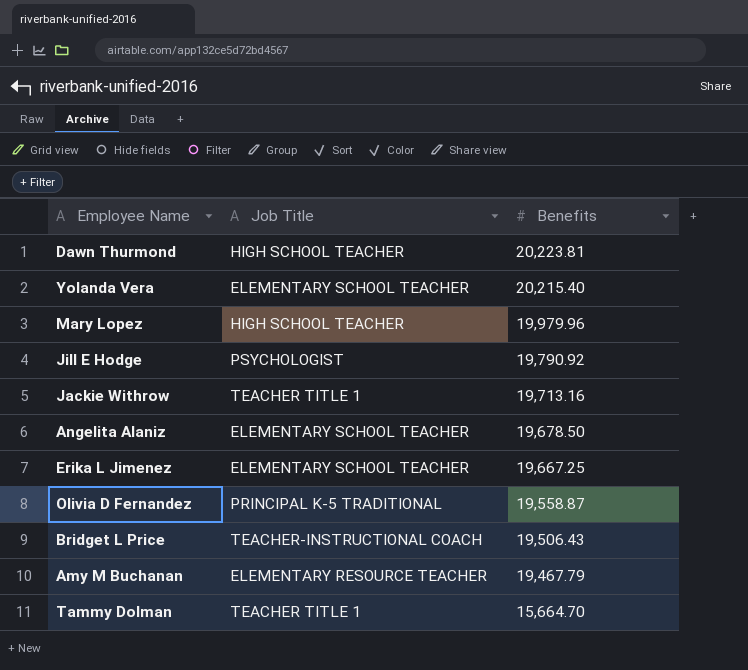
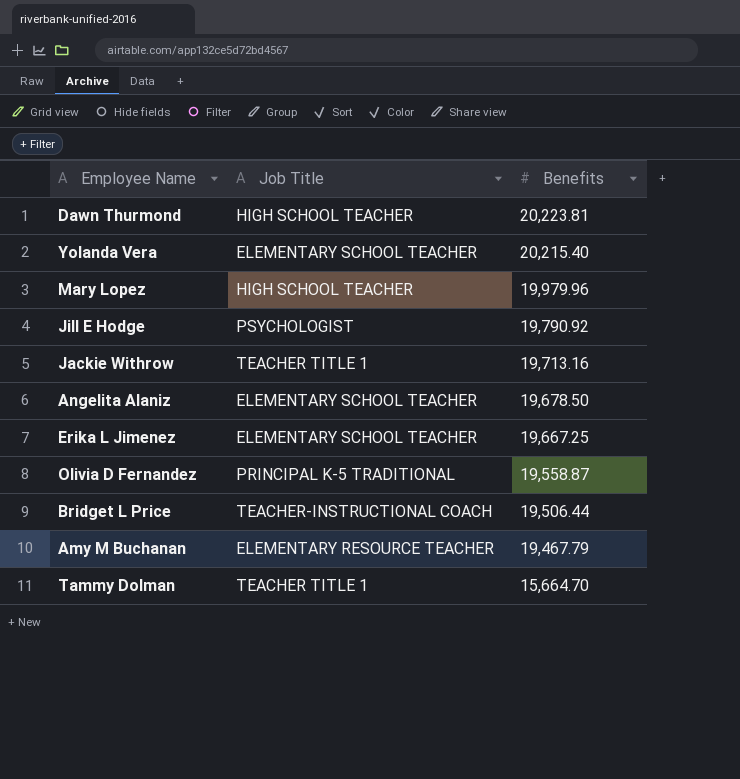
Bridget L Price | Benefits: 19,506.43 -> 19,506.44

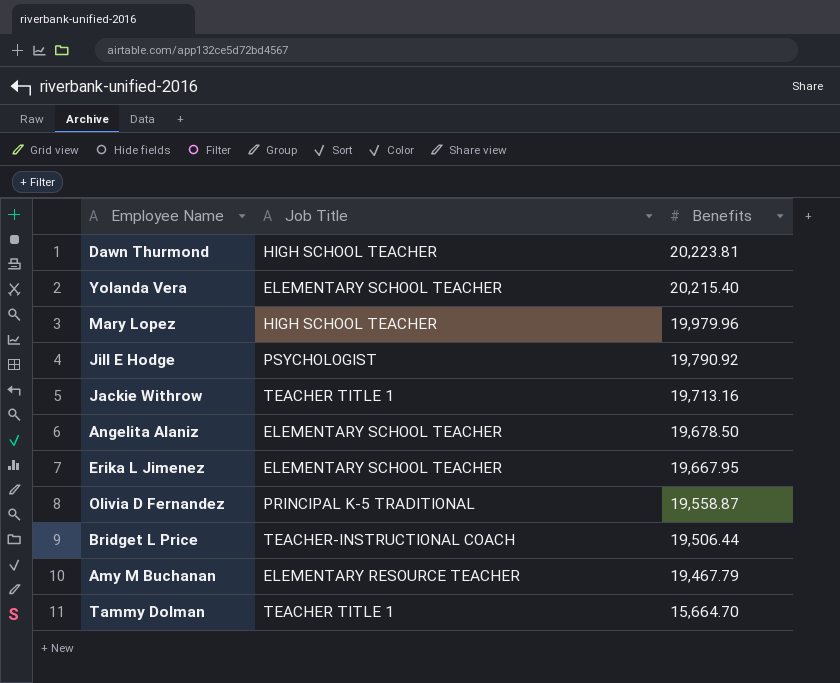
Erika L Jimenez | Benefits: 19,667.25 -> 19,667.95

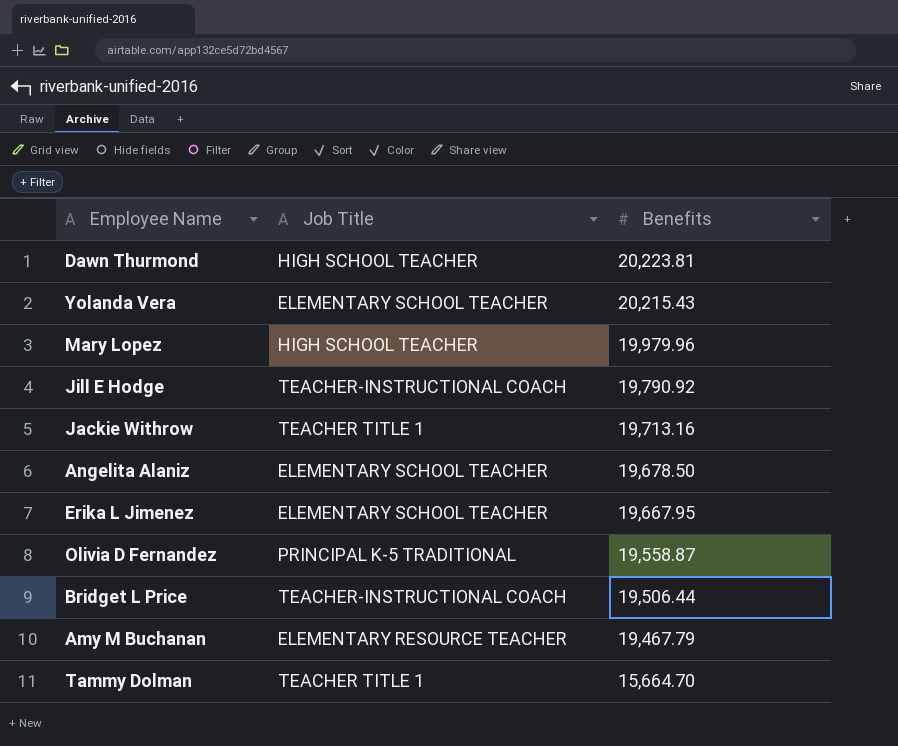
Yolanda Vera | Benefits: 20,215.40 -> 20,215.43
Jill E Hodge | Job Title: PSYCHOLOGIST -> TEACHER-INSTRUCTIONAL COACH

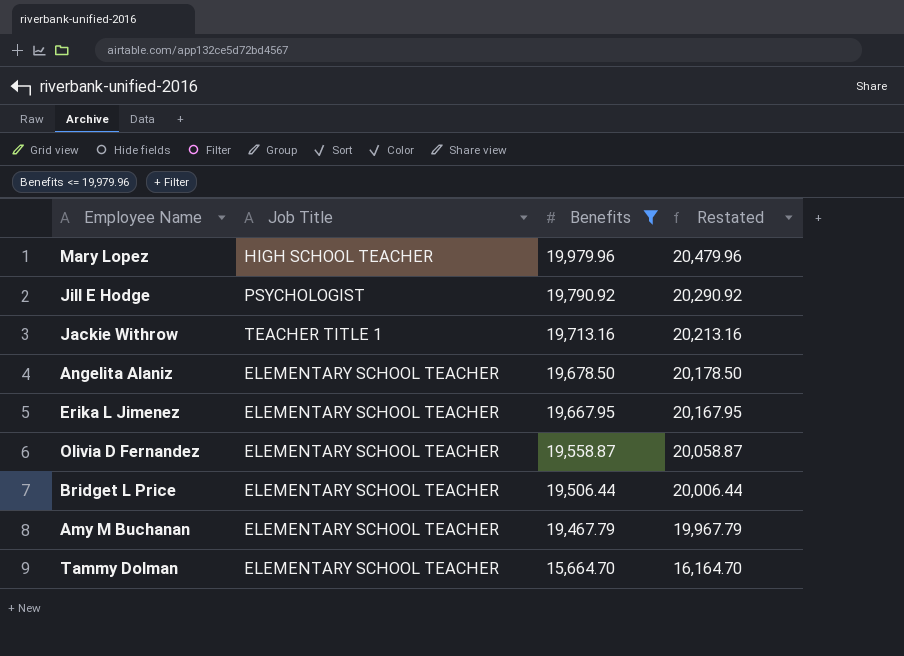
filter: none -> Benefits <= 19,979.96
column Restated | formula: none -> [Benefits] + 500
Jill E Hodge | Job Title: TEACHER-INSTRUCTIONAL COACH -> PSYCHOLOGIST
Olivia D Fernandez | Job Title: PRINCIPAL K-5 TRADITIONAL -> ELEMENTARY SCHOOL TEACHER
Bridget L Price | Job Title: TEACHER-INSTRUCTIONAL COACH -> ELEMENTARY SCHOOL TEACHER
Amy M Buchanan | Job Title: ELEMENTARY RESOURCE TEACHER -> ELEMENTARY SCHOOL TEACHER
Tammy Dolman | Job Title: TEACHER TITLE 1 -> ELEMENTARY SCHOOL TEACHER

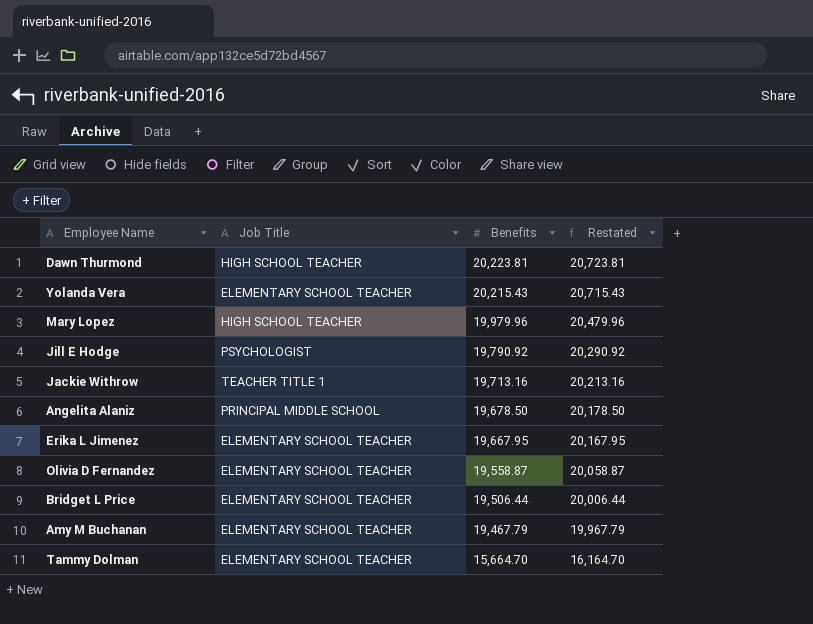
filter: Benefits <= 19,979.96 -> none
Angelita Alaniz | Job Title: ELEMENTARY SCHOOL TEACHER -> PRINCIPAL MIDDLE SCHOOL

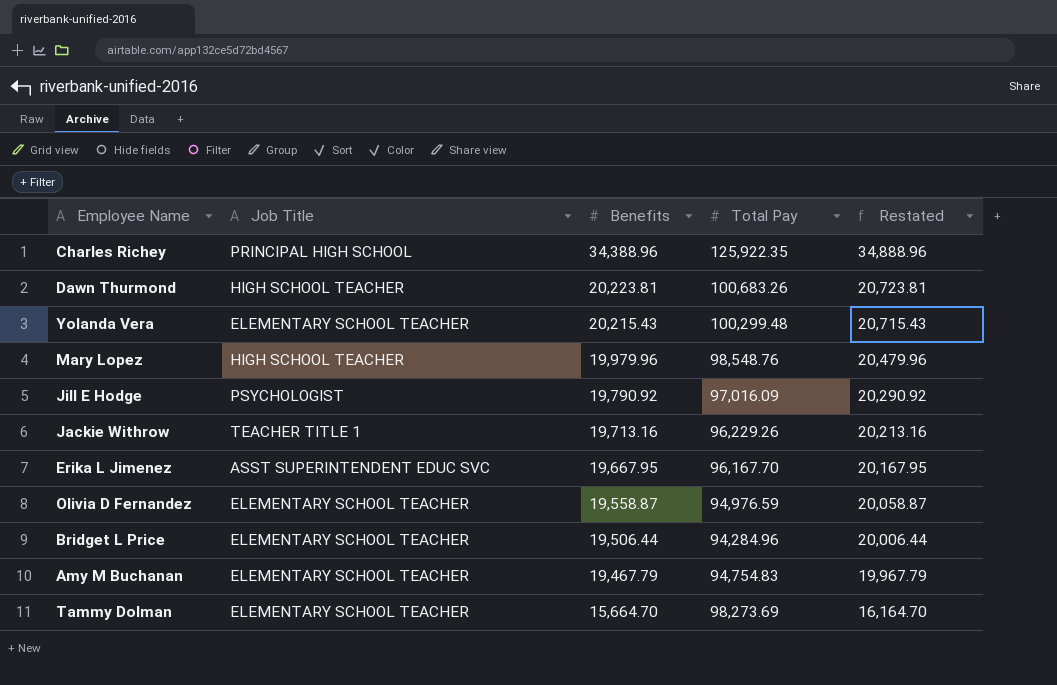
column Total Pay | position: none -> 4
row Angelita Alaniz: PRINCIPAL MIDDLE SCHOOL | 19,678.50 | 20,178.50 -> none
row Charles Richey: none -> PRINCIPAL HIGH SCHOOL | 34,388.96 | 125,922.35 | 34,888.96
Erika L Jimenez | Job Title: ELEMENTARY SCHOOL TEACHER -> ASST SUPERINTENDENT EDUC SVC

